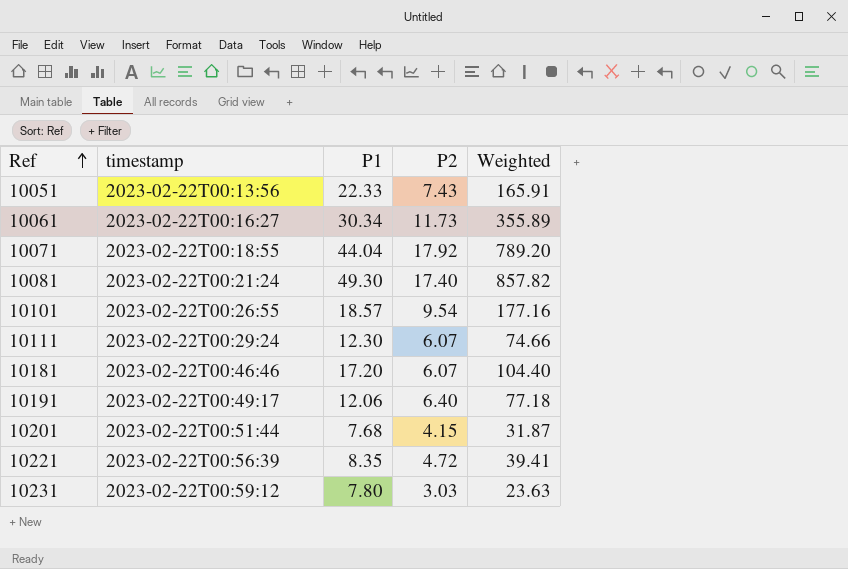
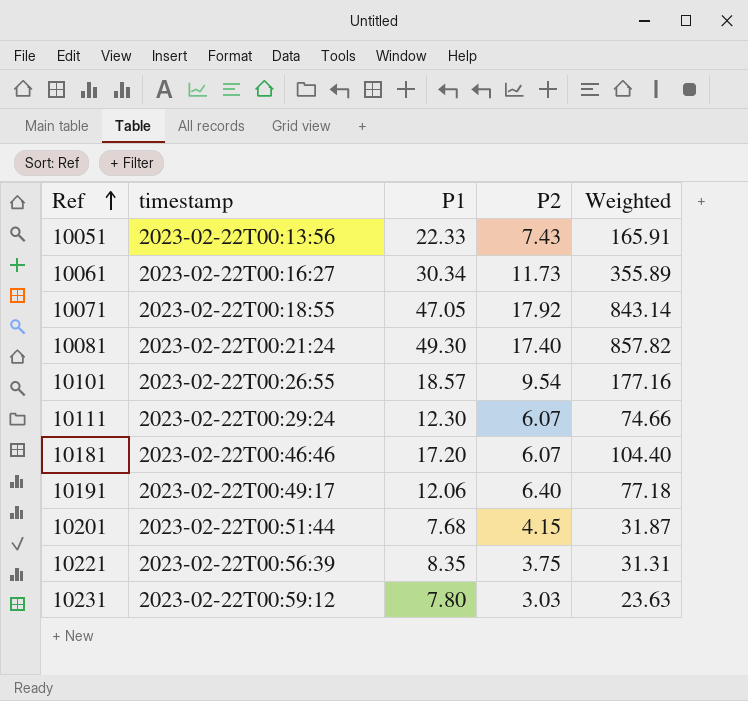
10071 | P1: 44.04 -> 47.05
10071 | Weighted: 789.20 -> 843.14
10221 | P2: 4.72 -> 3.75
10221 | Weighted: 39.41 -> 31.31

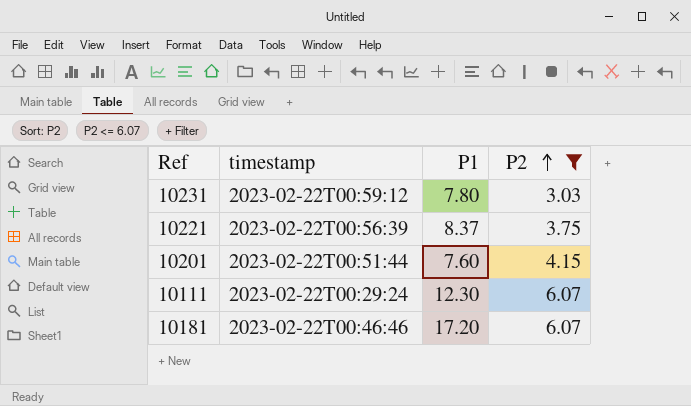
filter: none -> P2 <= 6.07
row order: Ref ascending -> P2 ascending
column Weighted | formula: [P1] * [P2] -> none
10221 | P1: 8.35 -> 8.37
10201 | P1: 7.68 -> 7.60

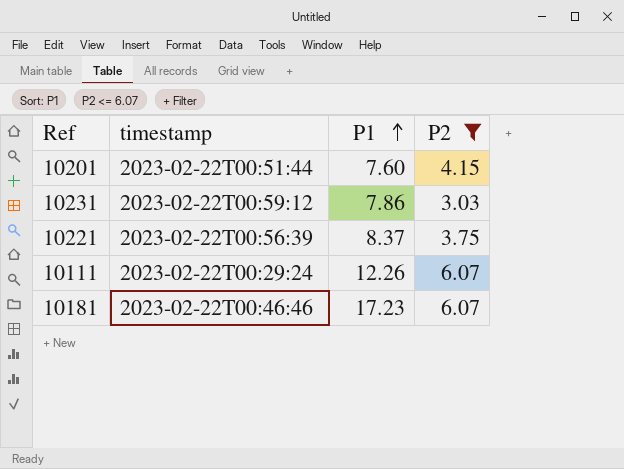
row order: P2 ascending -> P1 ascending
10231 | P1: 7.80 -> 7.86
10111 | P1: 12.30 -> 12.26
10181 | P1: 17.20 -> 17.23

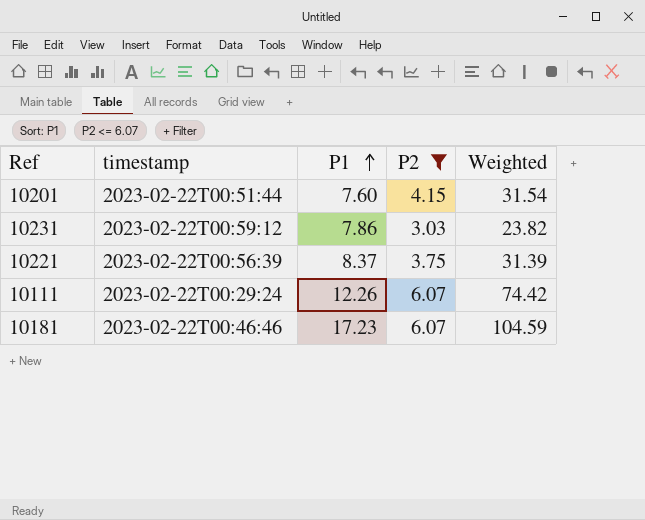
column Weighted | formula: none -> [P1] * [P2]

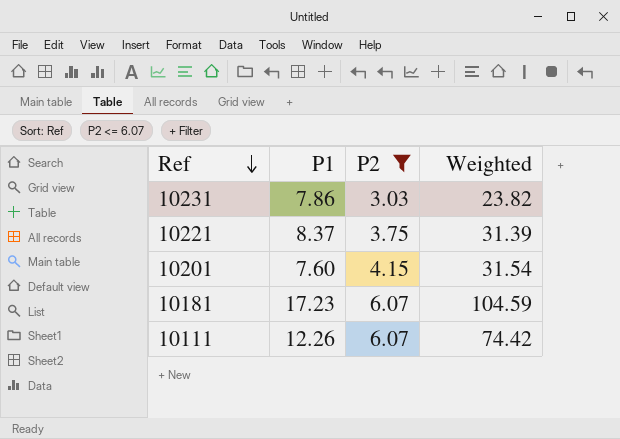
row order: P1 ascending -> Ref descending
column timestamp | position: 2 -> none

